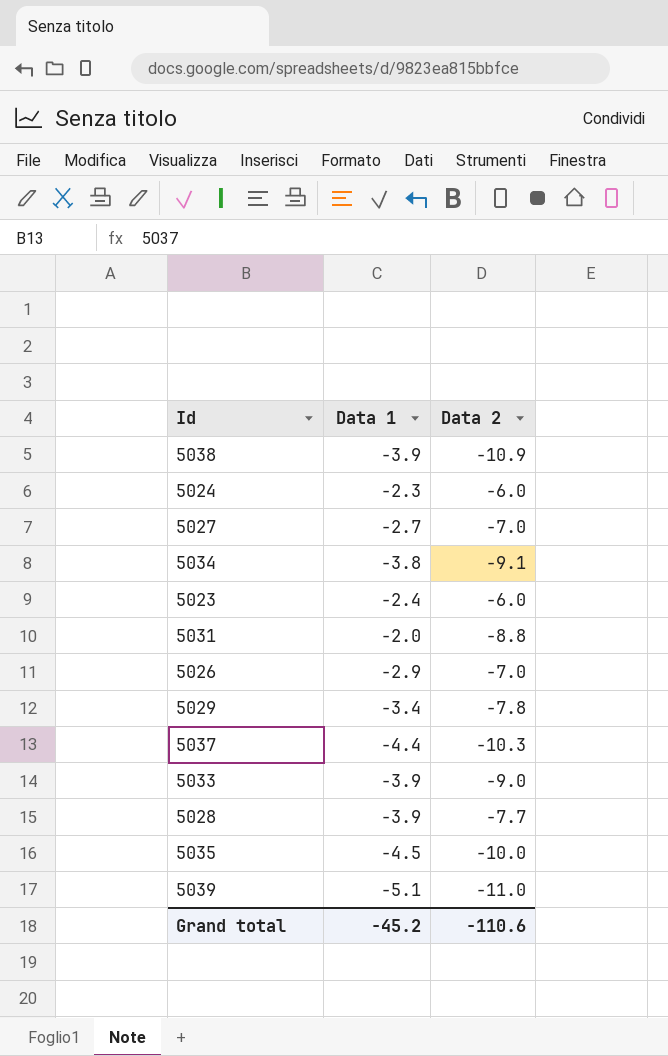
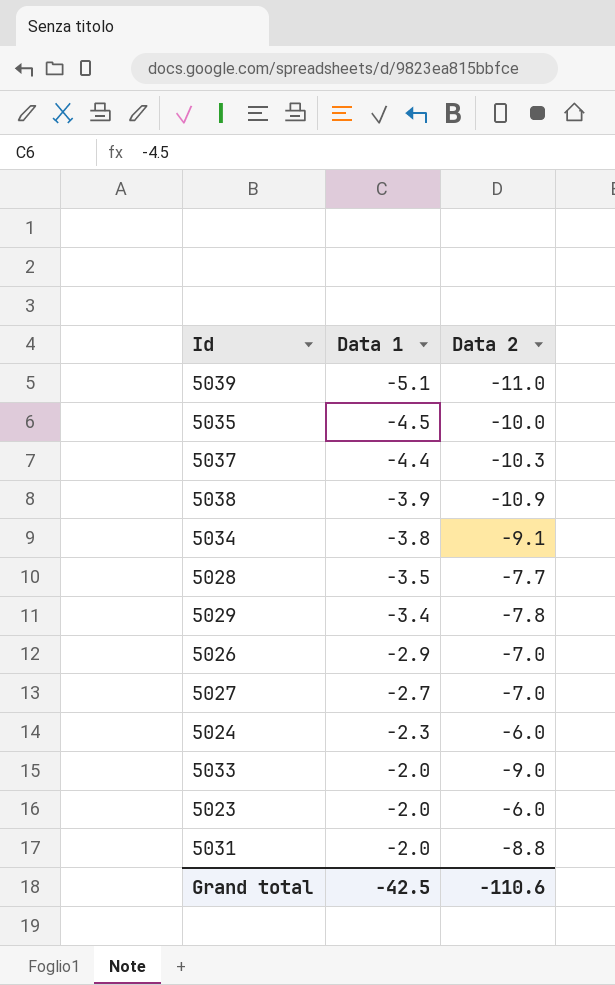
row order: none -> Data 1 ascending
5028 | Data 1: -3.9 -> -3.5
5033 | Data 1: -3.9 -> -2.0
5023 | Data 1: -2.4 -> -2.0
Grand total | Data 1: -45.2 -> -42.5

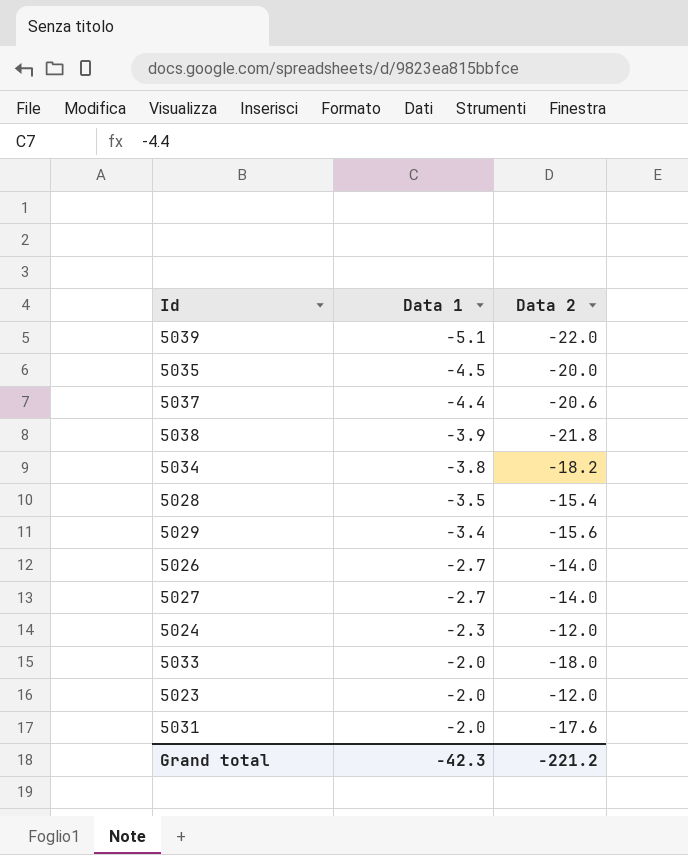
5039 | Data 2: -11.0 -> -22.0
5035 | Data 2: -10.0 -> -20.0
5037 | Data 2: -10.3 -> -20.6
5038 | Data 2: -10.9 -> -21.8
5034 | Data 2: -9.1 -> -18.2
5028 | Data 2: -7.7 -> -15.4
5029 | Data 2: -7.8 -> -15.6
5026 | Data 1: -2.9 -> -2.7
5026 | Data 2: -7.0 -> -14.0
5027 | Data 2: -7.0 -> -14.0
5024 | Data 2: -6.0 -> -12.0
5033 | Data 2: -9.0 -> -18.0
5023 | Data 2: -6.0 -> -12.0
5031 | Data 2: -8.8 -> -17.6
Grand total | Data 1: -42.5 -> -42.3
Grand total | Data 2: -110.6 -> -221.2

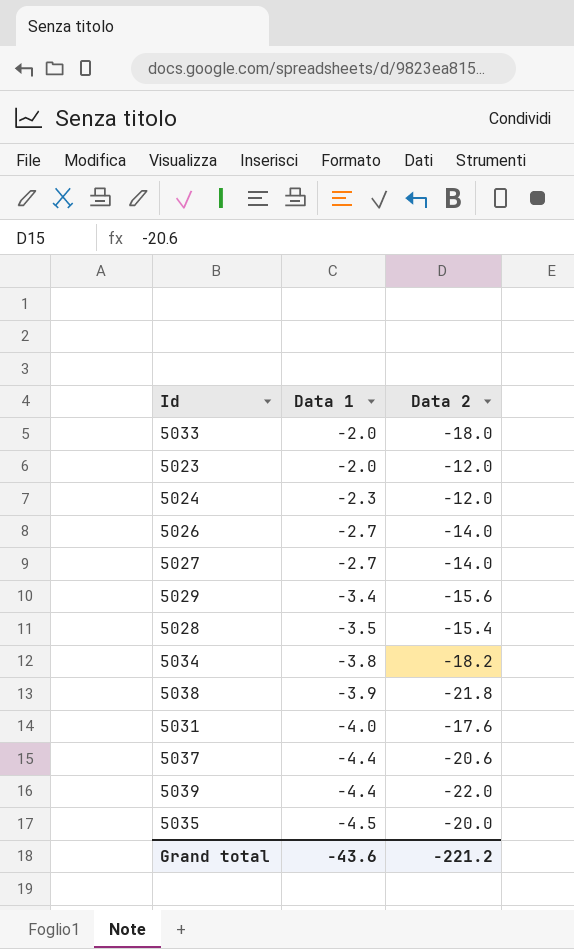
row order: Data 1 ascending -> Data 1 descending
5031 | Data 1: -2.0 -> -4.0
5039 | Data 1: -5.1 -> -4.4
Grand total | Data 1: -42.3 -> -43.6

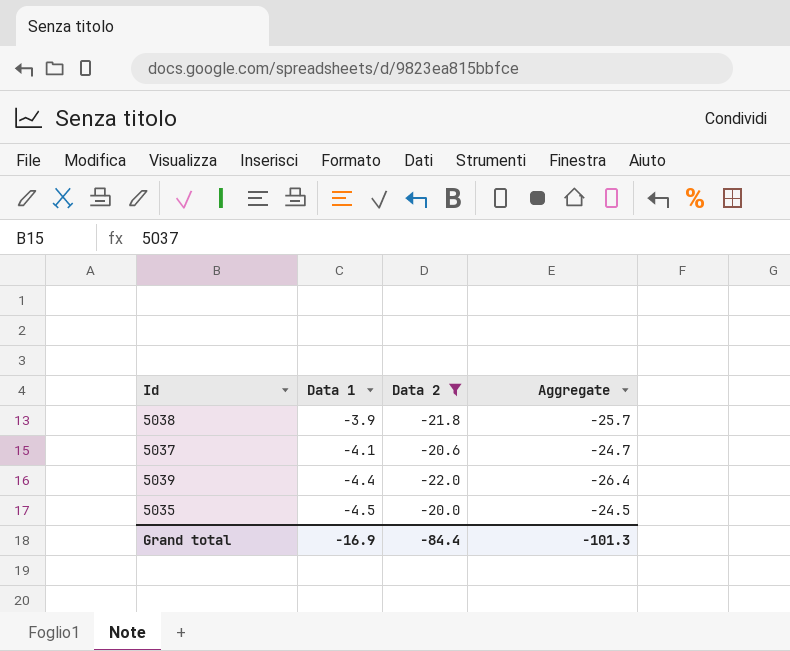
filter: none -> Data 2 <= -20.0
column Aggregate | formula: none -> [Data 1] + [Data 2]
5037 | Data 1: -4.4 -> -4.1
Grand total | Data 1: -43.6 -> -16.9
Grand total | Data 2: -221.2 -> -84.4

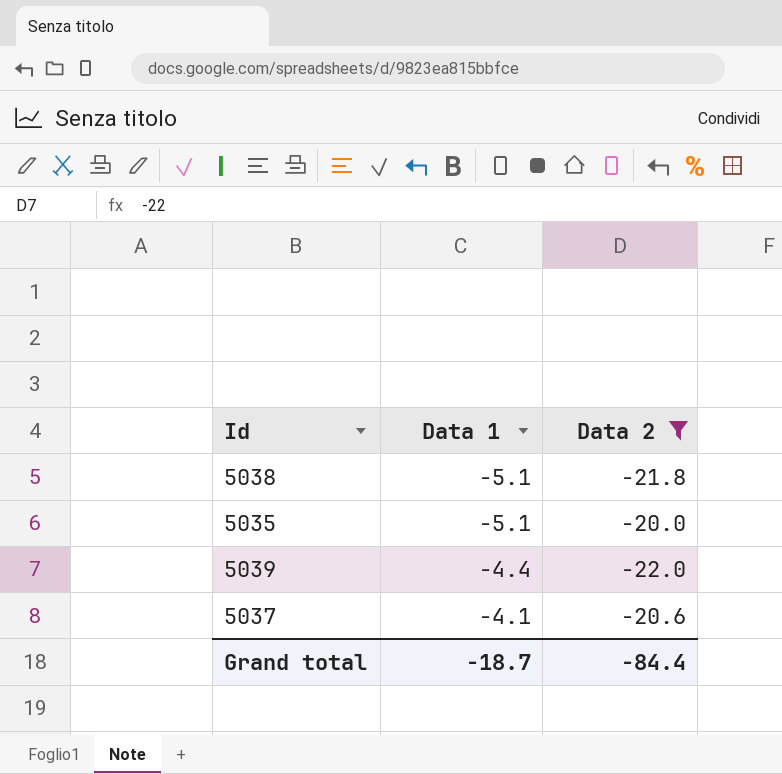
row order: Data 1 descending -> Data 1 ascending
column Aggregate | formula: [Data 1] + [Data 2] -> none
5038 | Data 1: -3.9 -> -5.1
5035 | Data 1: -4.5 -> -5.1
Grand total | Data 1: -16.9 -> -18.7

